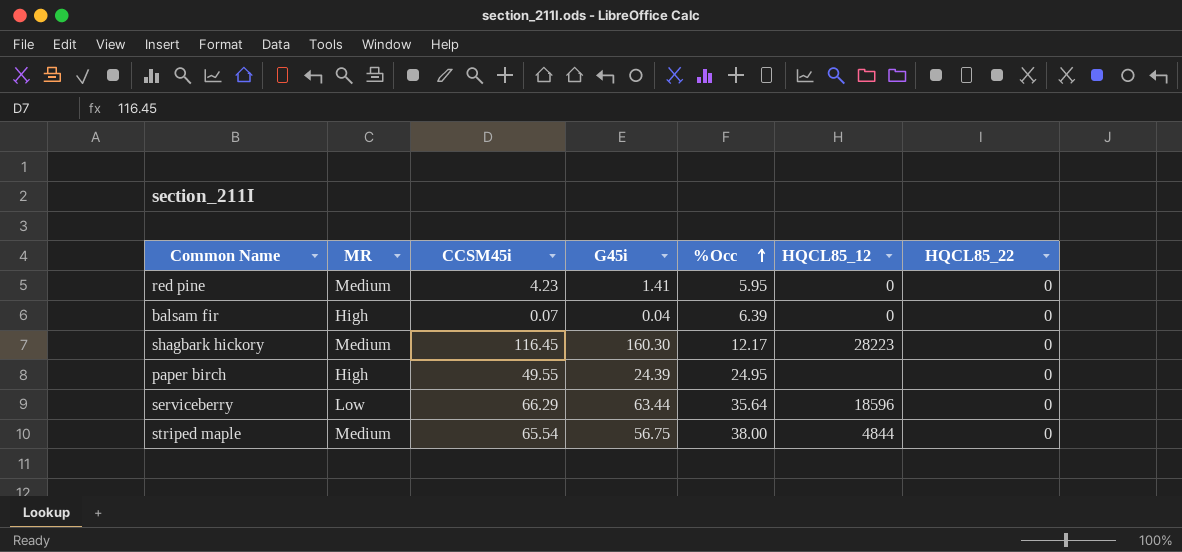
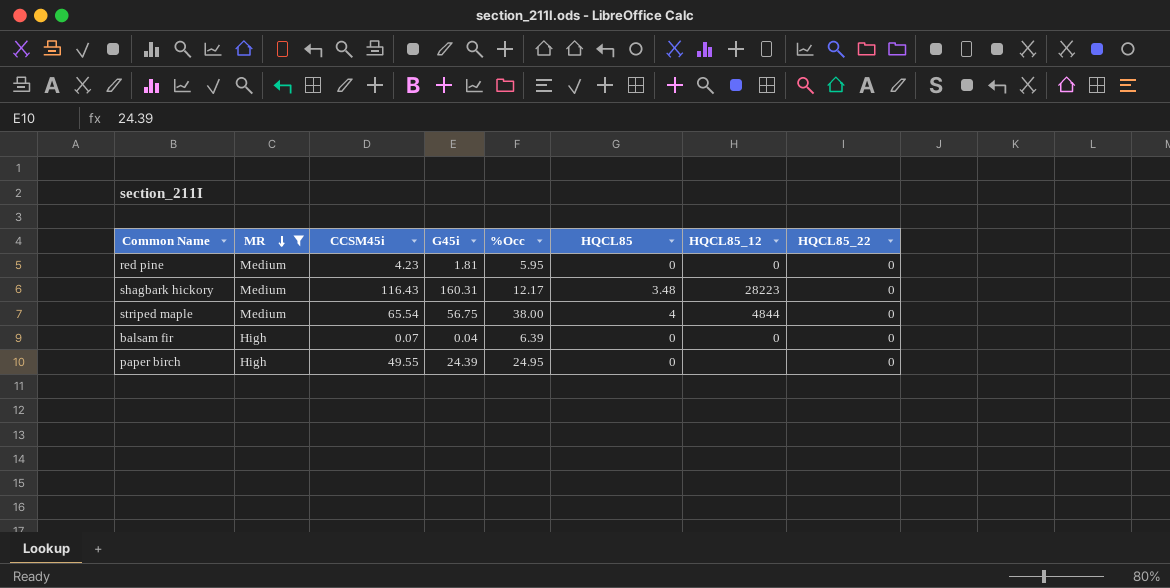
filter: none -> MR != Low
row order: %Occ ascending -> MR descending
column HQCL85 | position: none -> 6
red pine | G45i: 1.41 -> 1.81
shagbark hickory | CCSM45i: 116.45 -> 116.43
shagbark hickory | G45i: 160.30 -> 160.31

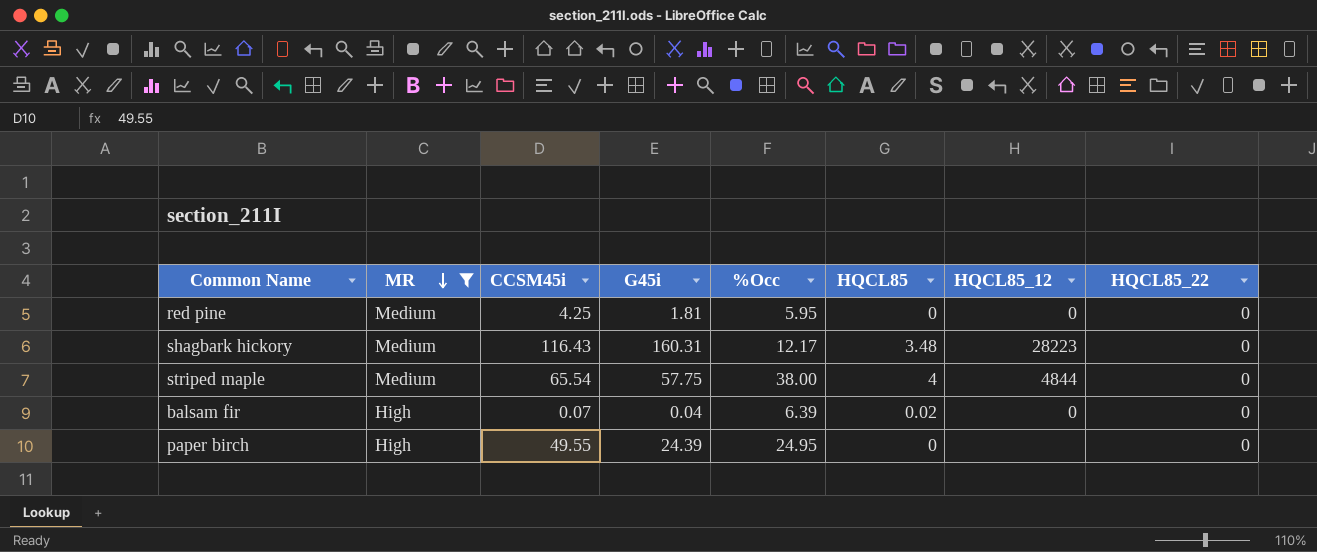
red pine | CCSM45i: 4.23 -> 4.25
striped maple | G45i: 56.75 -> 57.75
balsam fir | HQCL85: 0 -> 0.02

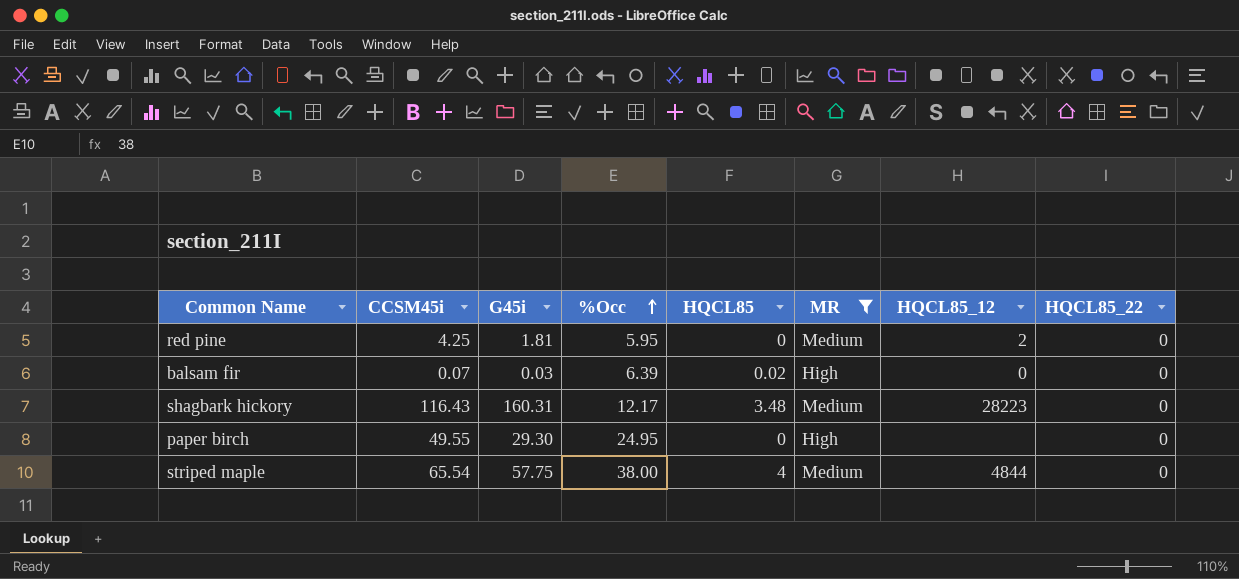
row order: MR descending -> %Occ ascending
column MR | position: 2 -> 6
red pine | HQCL85_12: 0 -> 2
balsam fir | G45i: 0.04 -> 0.03
paper birch | G45i: 24.39 -> 29.30

